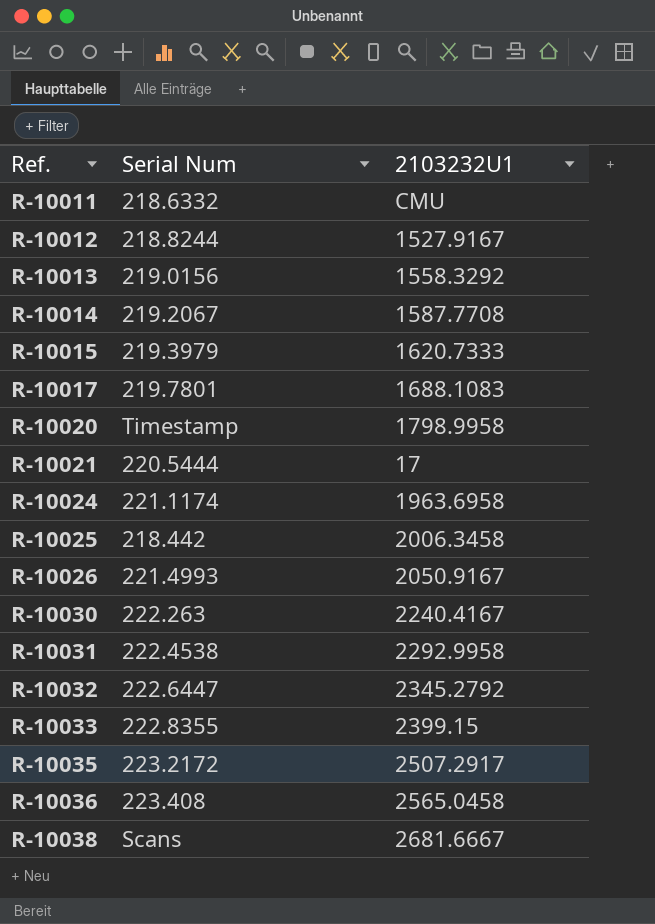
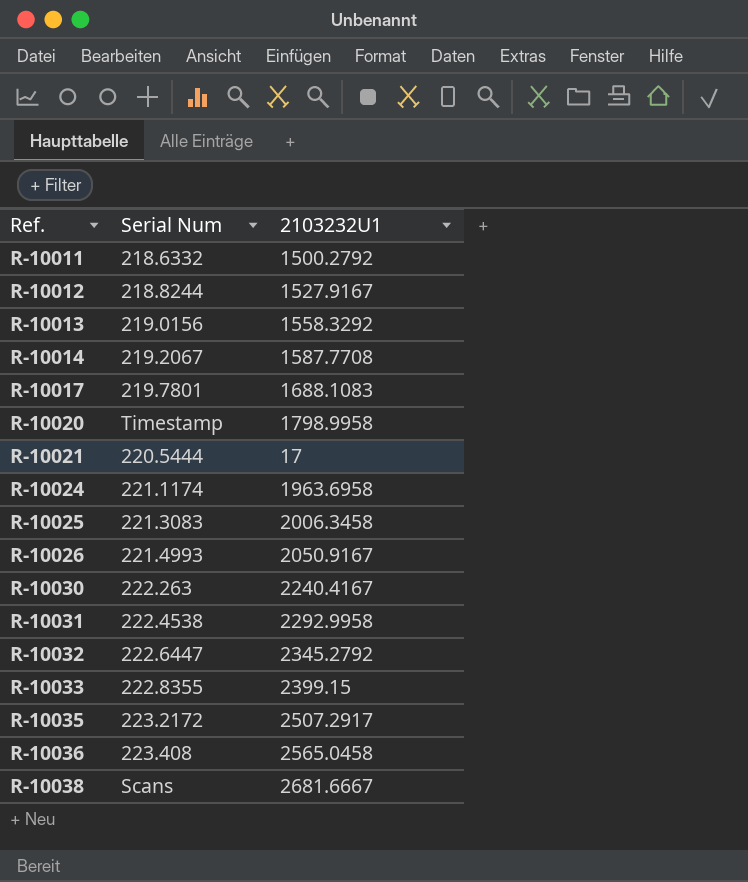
row R-10015: 219.3979 | 1620.7333 -> none
R-10011 | 2103232U1: CMU -> 1500.2792
R-10025 | Serial Num: 218.442 -> 221.3083

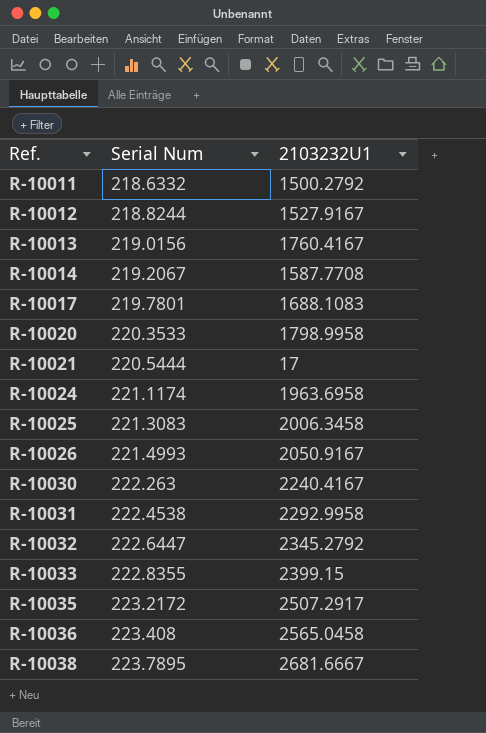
R-10013 | 2103232U1: 1558.3292 -> 1760.4167
R-10020 | Serial Num: Timestamp -> 220.3533
R-10038 | Serial Num: Scans -> 223.7895

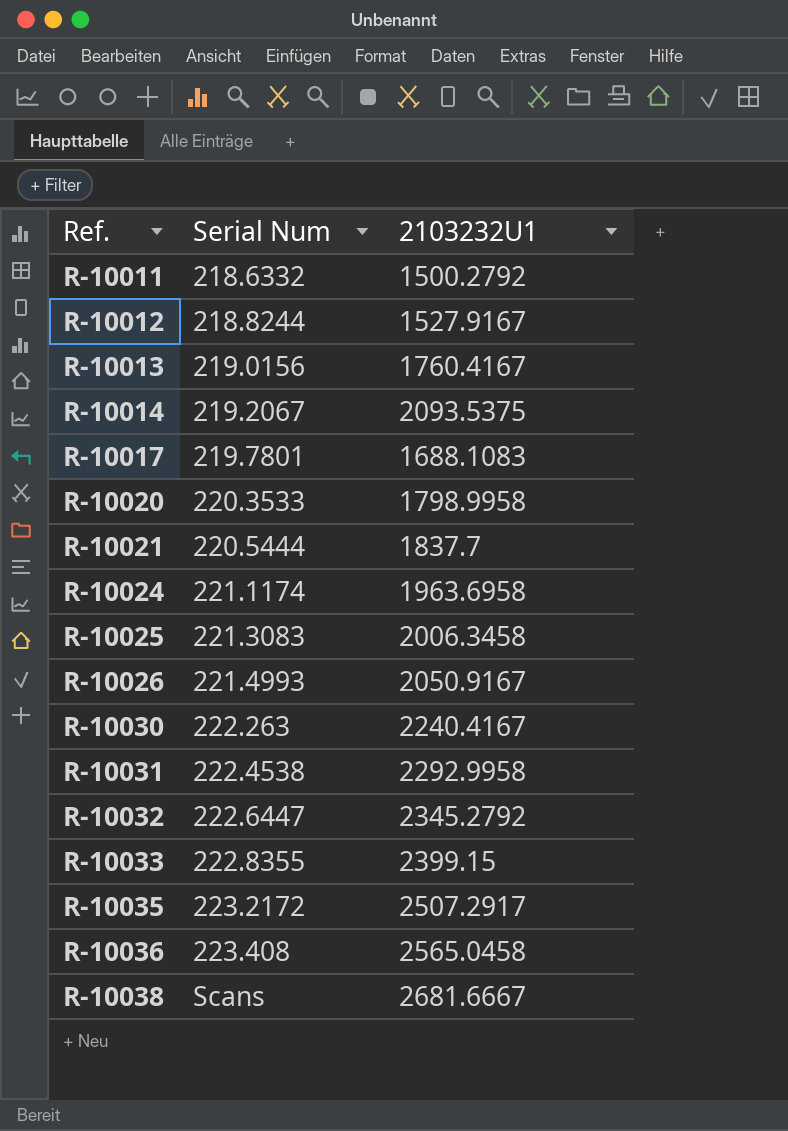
R-10014 | 2103232U1: 1587.7708 -> 2093.5375
R-10021 | 2103232U1: 17 -> 1837.7
R-10038 | Serial Num: 223.7895 -> Scans

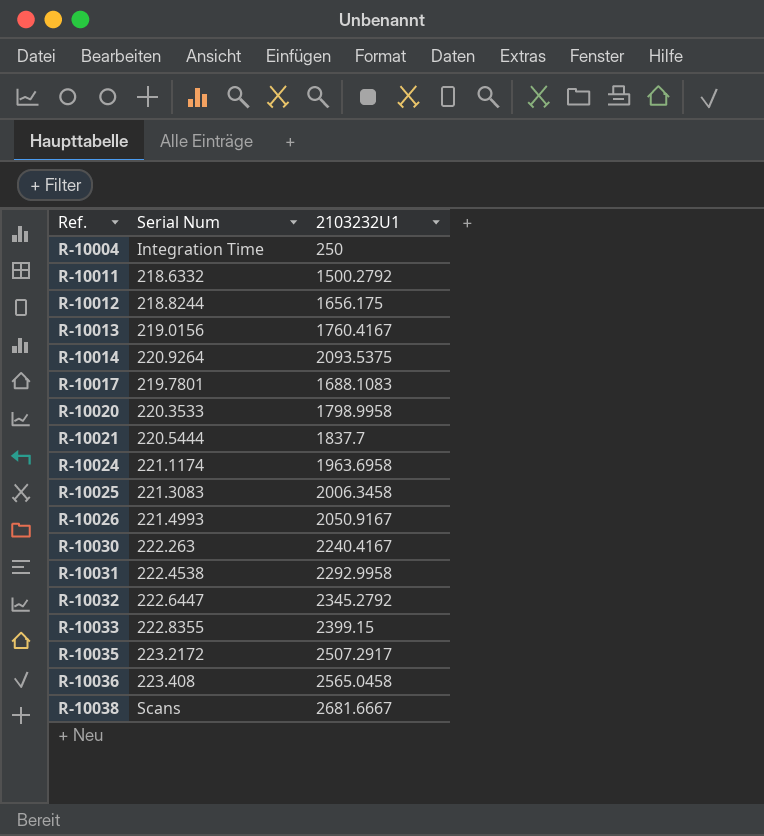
row R-10004: none -> Integration Time | 250
R-10012 | 2103232U1: 1527.9167 -> 1656.175
R-10014 | Serial Num: 219.2067 -> 220.9264

